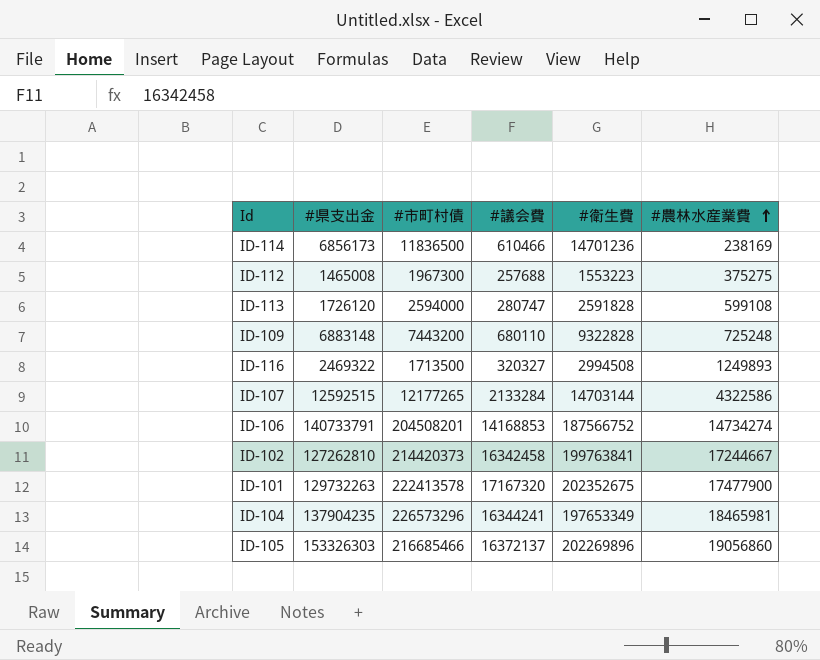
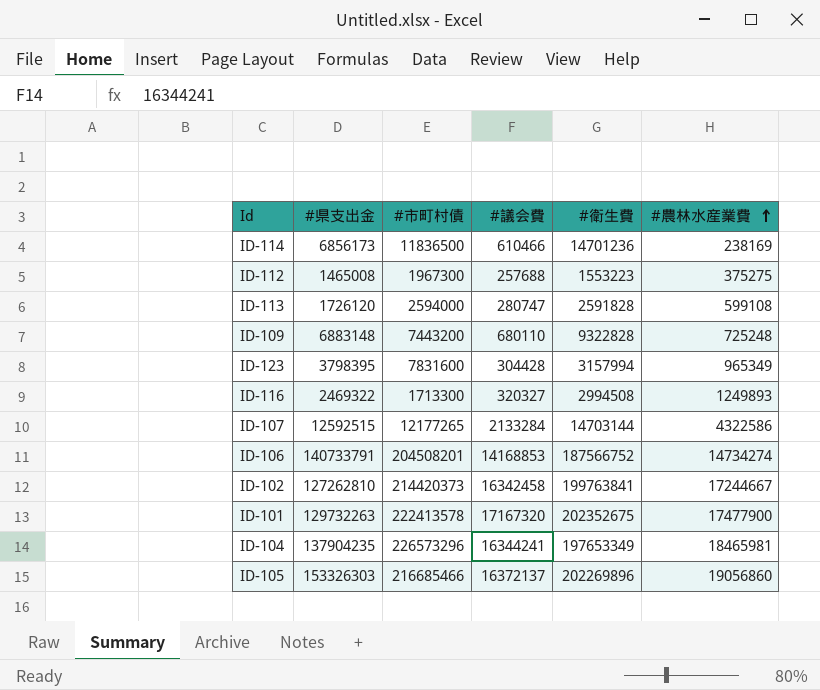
row ID-123: none -> 3798395 | 7831600 | 304428 | 3157994 | 965349
ID-116 | #市町村債: 1713500 -> 1713300

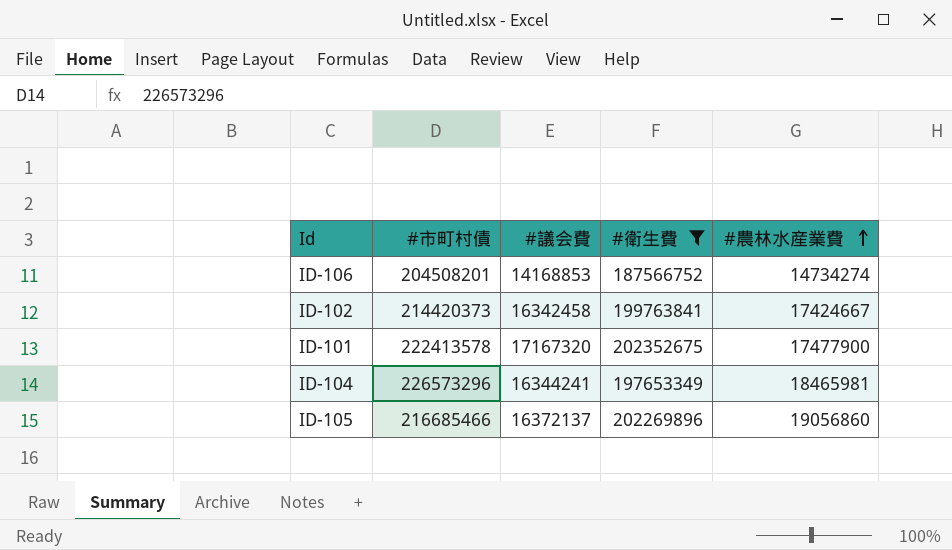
filter: none -> #衛生費 >= 187566752
column #県支出金 | position: 2 -> none
ID-102 | #農林水産業費: 17244667 -> 17424667

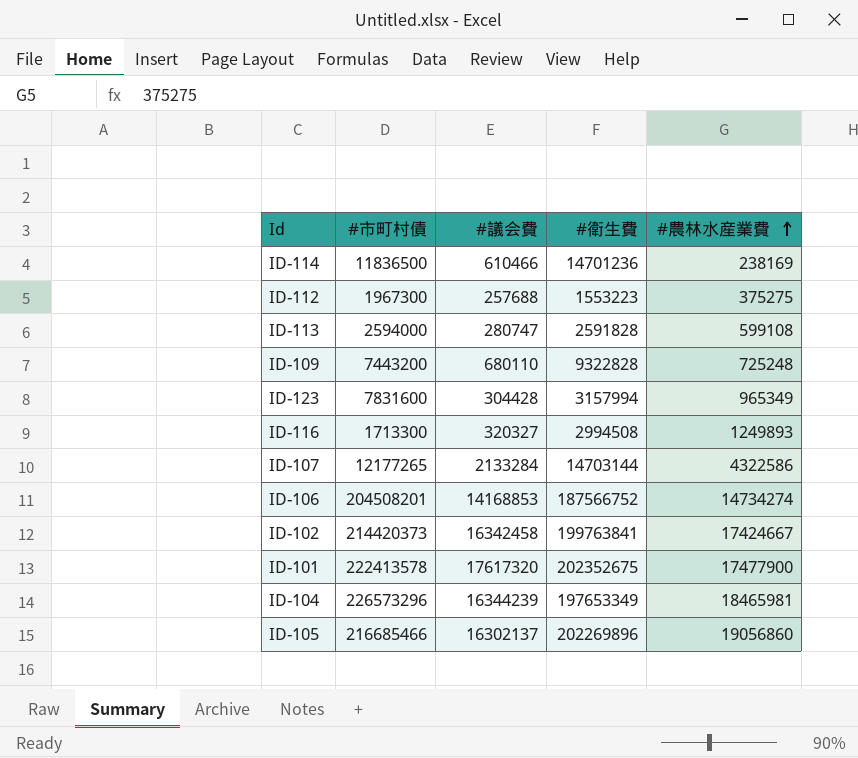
filter: #衛生費 >= 187566752 -> none
ID-101 | #議会費: 17167320 -> 17617320
ID-104 | #議会費: 16344241 -> 16344239
ID-105 | #議会費: 16372137 -> 16302137

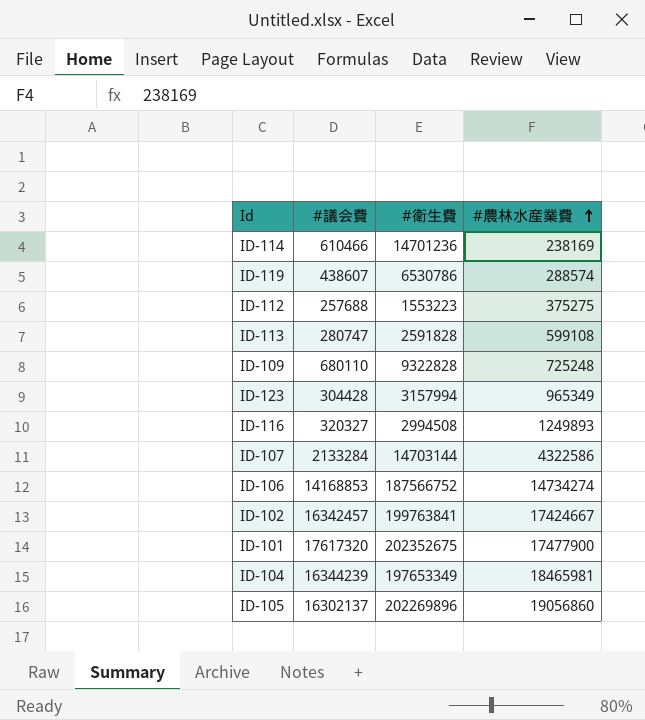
column #市町村債 | position: 2 -> none
row ID-119: none -> 438607 | 6530786 | 288574
ID-102 | #議会費: 16342458 -> 16342457

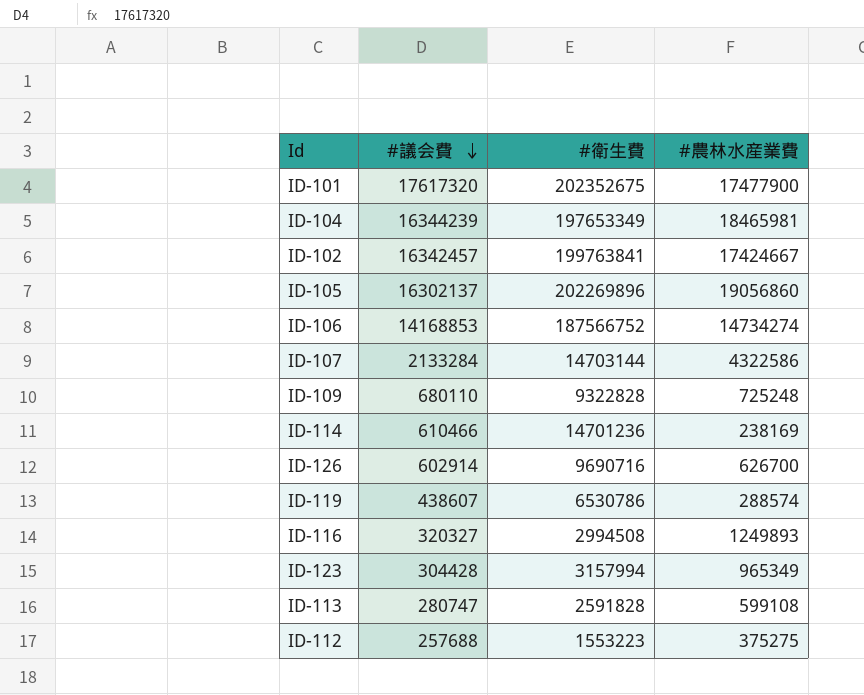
row order: #農林水産業費 ascending -> #議会費 descending
row ID-126: none -> 602914 | 9690716 | 626700

